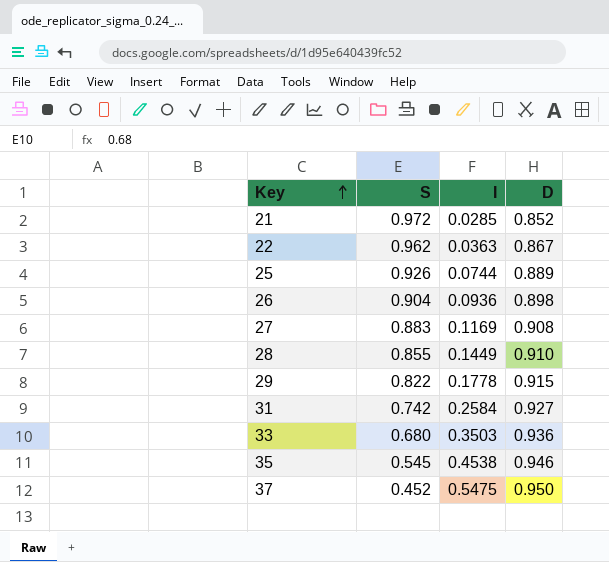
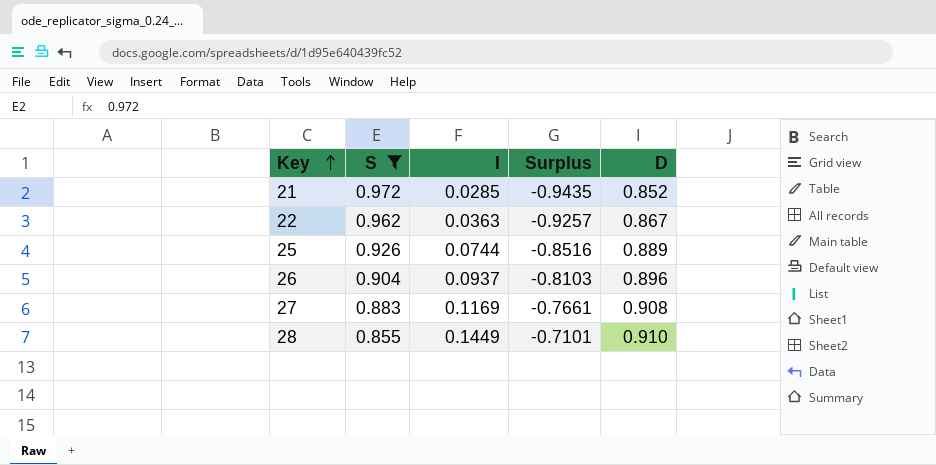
filter: none -> S >= 0.855
column Surplus | formula: none -> [I] - [S]
26 | I: 0.0936 -> 0.0937
26 | D: 0.898 -> 0.896

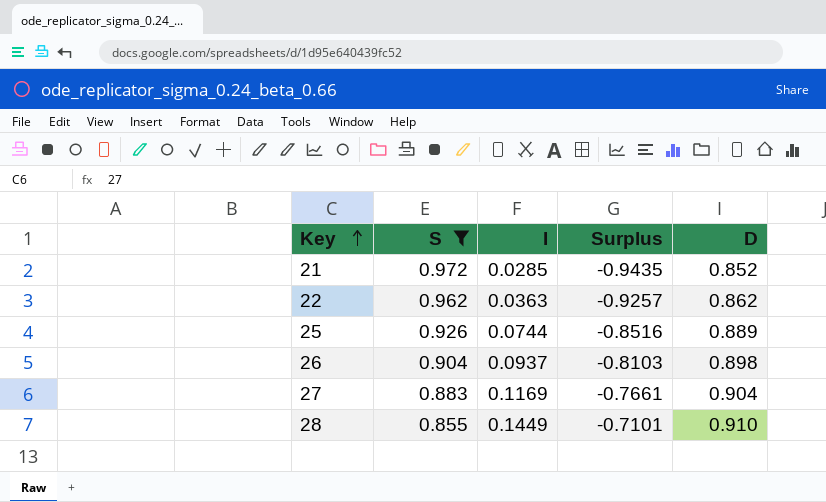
22 | D: 0.867 -> 0.862
26 | D: 0.896 -> 0.898
27 | D: 0.908 -> 0.904

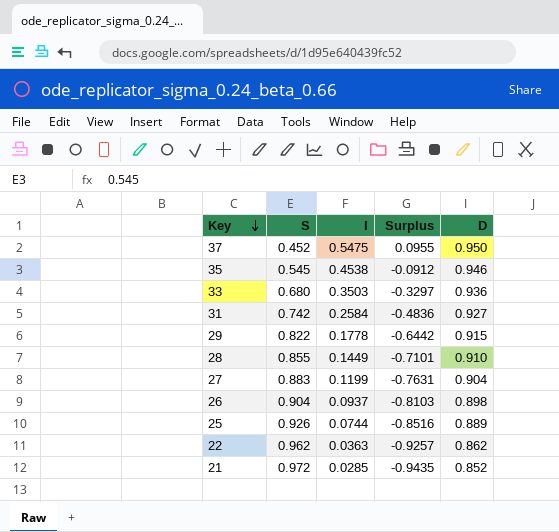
filter: S >= 0.855 -> none
row order: Key ascending -> Key descending
27 | I: 0.1169 -> 0.1199
27 | Surplus: -0.7661 -> -0.7631

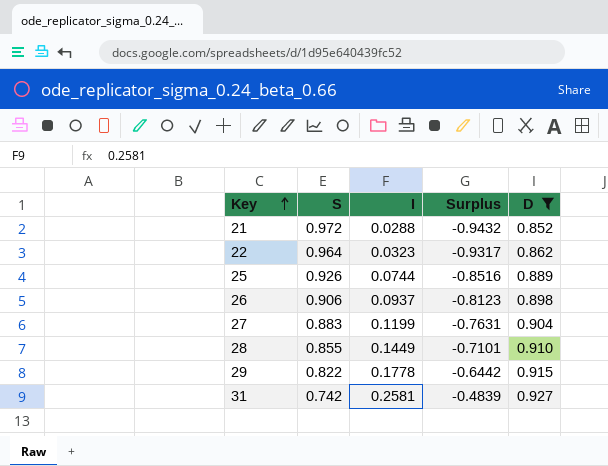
filter: none -> D <= 0.927
row order: Key descending -> Key ascending
21 | I: 0.0285 -> 0.0288
21 | Surplus: -0.9435 -> -0.9432
22 | S: 0.962 -> 0.964
22 | I: 0.0363 -> 0.0323
22 | Surplus: -0.9257 -> -0.9317
26 | S: 0.904 -> 0.906
26 | Surplus: -0.8103 -> -0.8123
31 | I: 0.2584 -> 0.2581
31 | Surplus: -0.4836 -> -0.4839

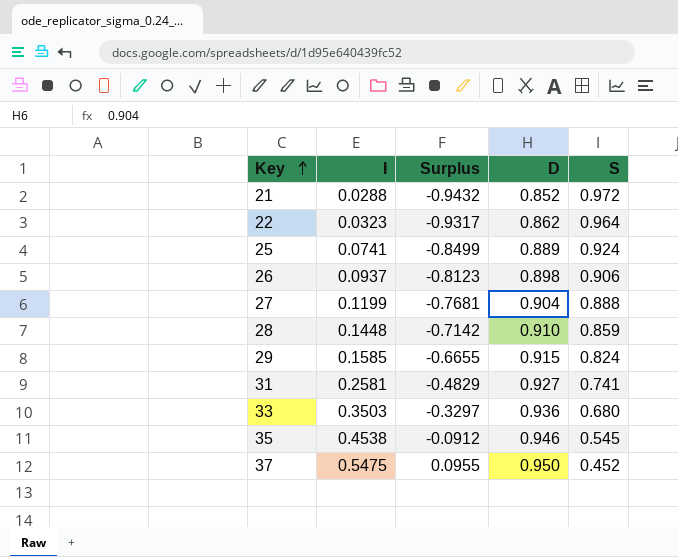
filter: D <= 0.927 -> none
column S | position: 2 -> 5
25 | I: 0.0744 -> 0.0741
25 | Surplus: -0.8516 -> -0.8499
25 | S: 0.926 -> 0.924
27 | Surplus: -0.7631 -> -0.7681
27 | S: 0.883 -> 0.888
28 | I: 0.1449 -> 0.1448
28 | Surplus: -0.7101 -> -0.7142
28 | S: 0.855 -> 0.859
29 | I: 0.1778 -> 0.1585
29 | Surplus: -0.6442 -> -0.6655
29 | S: 0.822 -> 0.824
31 | Surplus: -0.4839 -> -0.4829
31 | S: 0.742 -> 0.741

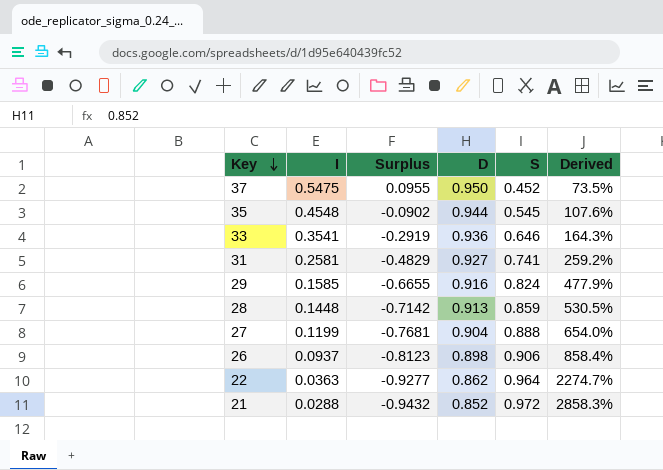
row order: Key ascending -> Key descending
column Derived | formula: none -> ([D] - [I]) / [I]
row 25: 0.0741 | -0.8499 | 0.889 | 0.924 -> none
35 | I: 0.4538 -> 0.4548
35 | Surplus: -0.0912 -> -0.0902
35 | D: 0.946 -> 0.944
33 | I: 0.3503 -> 0.3541
33 | Surplus: -0.3297 -> -0.2919
33 | S: 0.680 -> 0.646
29 | D: 0.915 -> 0.916
28 | D: 0.910 -> 0.913
22 | I: 0.0323 -> 0.0363
22 | Surplus: -0.9317 -> -0.9277

